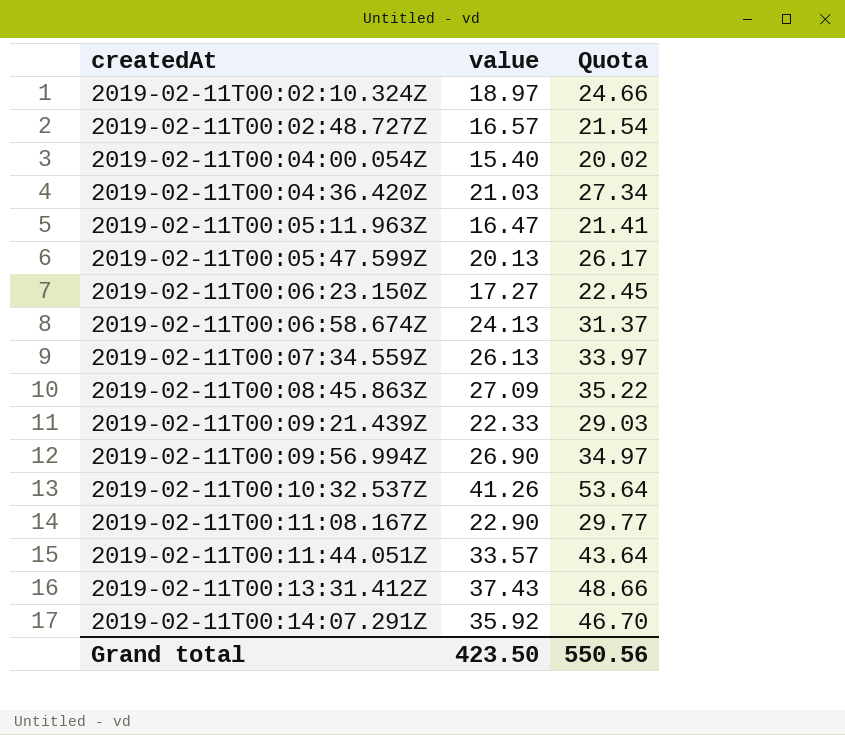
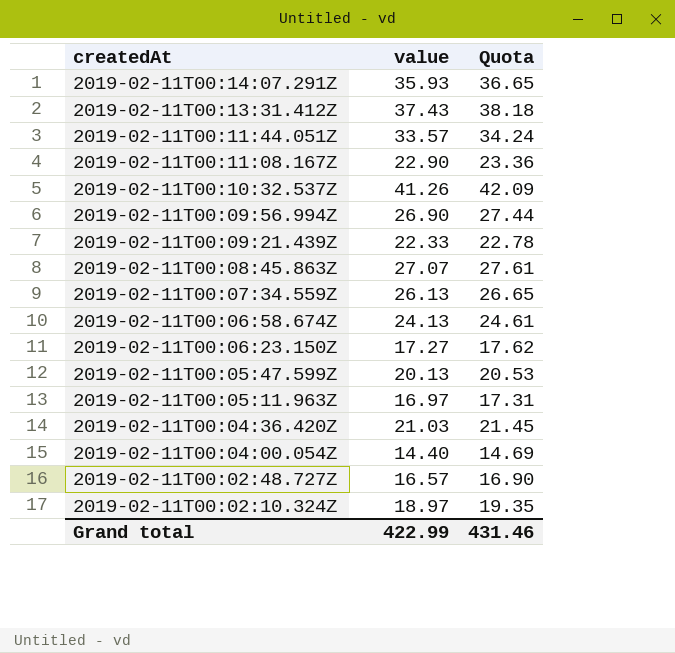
row order: createdAt ascending -> createdAt descending
column Quota | formula: [value] * 1.3 -> [value] * 1.02
2019-02-11T00:14:07.291Z | value: 35.92 -> 35.93
2019-02-11T00:08:45.863Z | value: 27.09 -> 27.07
2019-02-11T00:05:11.963Z | value: 16.47 -> 16.97
2019-02-11T00:04:00.054Z | value: 15.40 -> 14.40
Grand total | value: 423.50 -> 422.99
Grand total | Quota: 550.56 -> 431.46

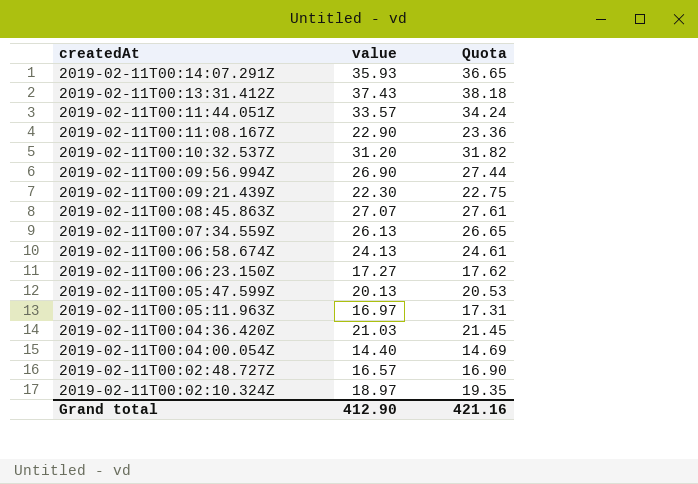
2019-02-11T00:10:32.537Z | value: 41.26 -> 31.20
2019-02-11T00:10:32.537Z | Quota: 42.09 -> 31.82
2019-02-11T00:09:21.439Z | value: 22.33 -> 22.30
2019-02-11T00:09:21.439Z | Quota: 22.78 -> 22.75
Grand total | value: 422.99 -> 412.90
Grand total | Quota: 431.46 -> 421.16

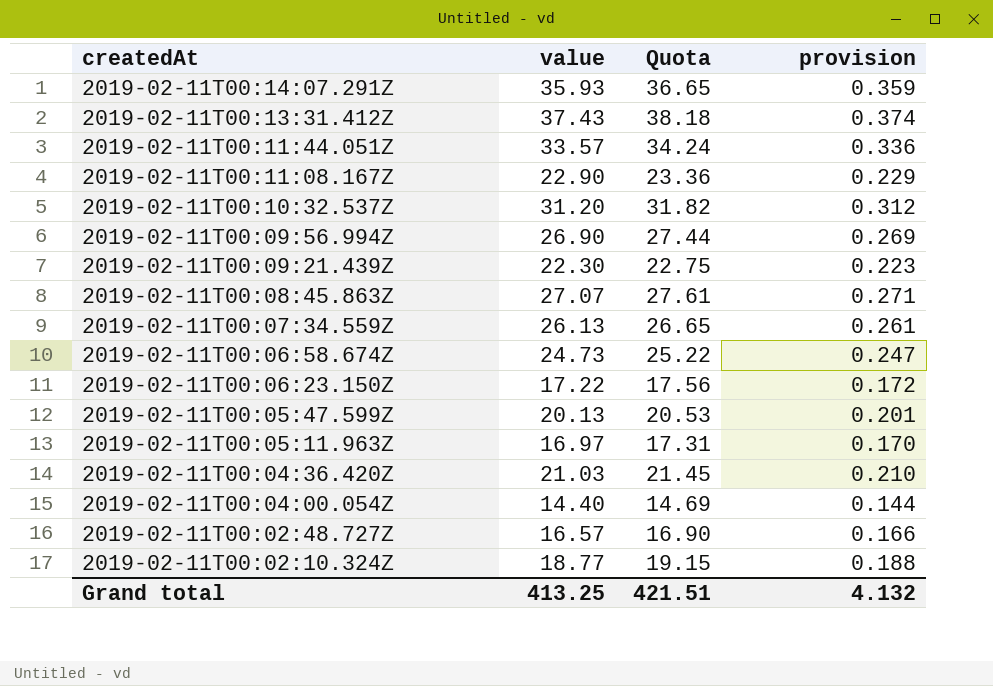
column provision | formula: none -> [value] * 0.01
2019-02-11T00:06:58.674Z | value: 24.13 -> 24.73
2019-02-11T00:06:58.674Z | Quota: 24.61 -> 25.22
2019-02-11T00:06:23.150Z | value: 17.27 -> 17.22
2019-02-11T00:06:23.150Z | Quota: 17.62 -> 17.56
2019-02-11T00:02:10.324Z | value: 18.97 -> 18.77
2019-02-11T00:02:10.324Z | Quota: 19.35 -> 19.15
Grand total | value: 412.90 -> 413.25
Grand total | Quota: 421.16 -> 421.51

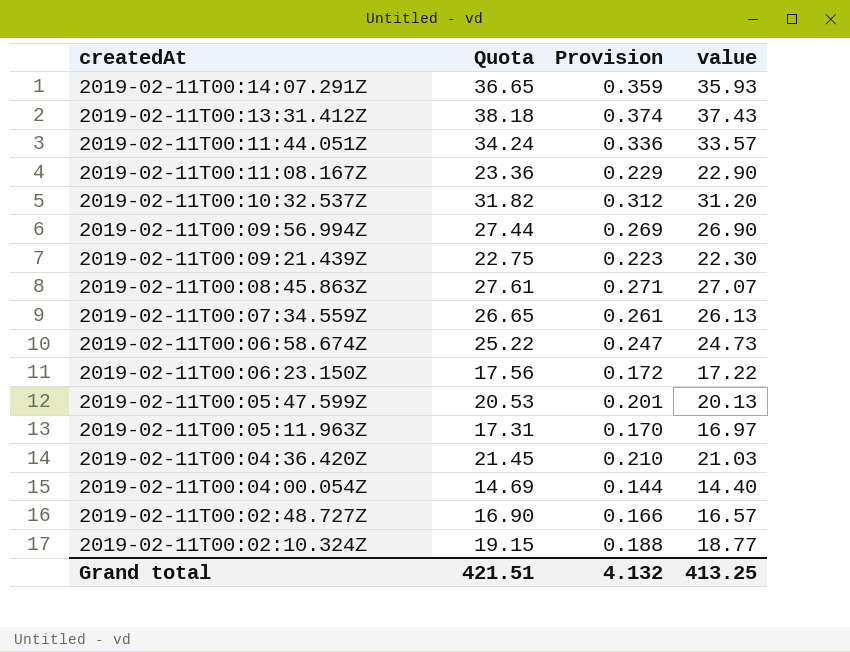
column name: provision -> Provision
column value | position: 2 -> 4

